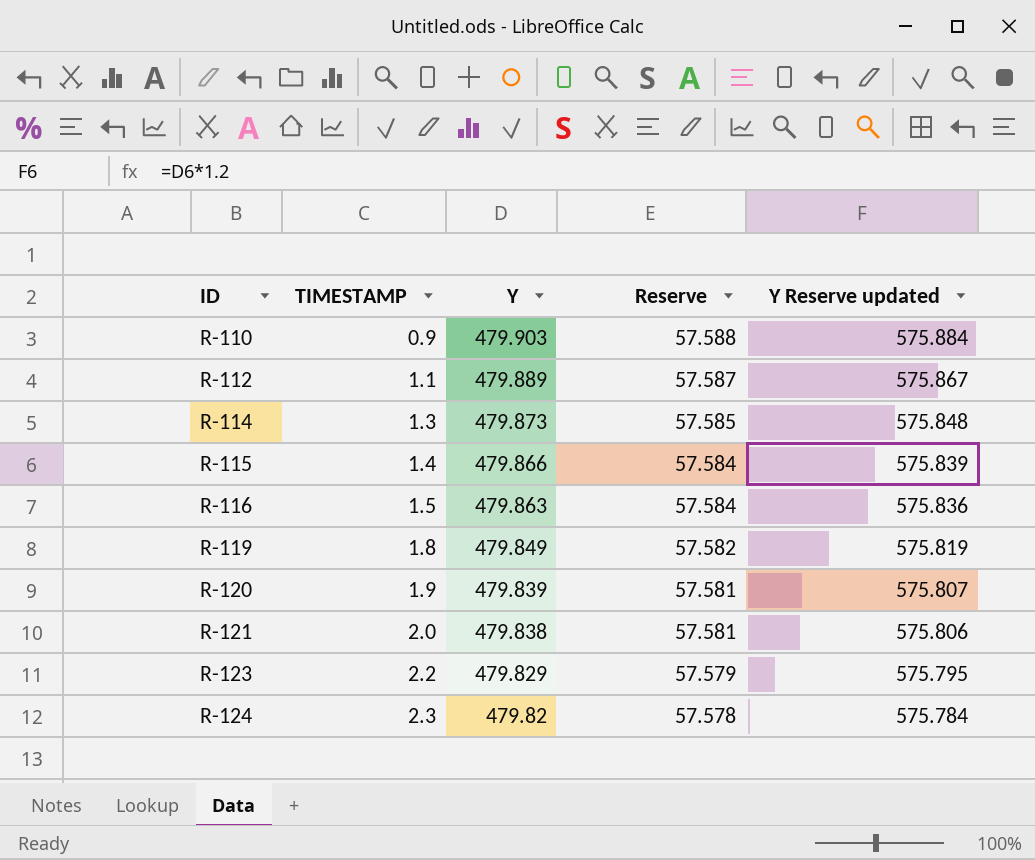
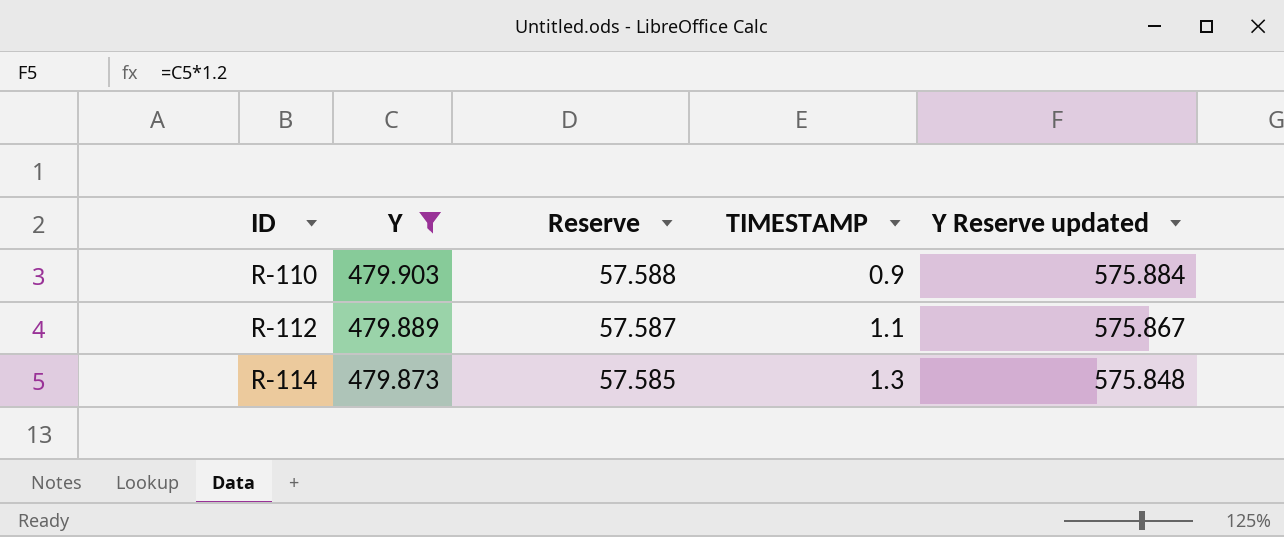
filter: none -> Y >= 479.873
column TIMESTAMP | position: 2 -> 4

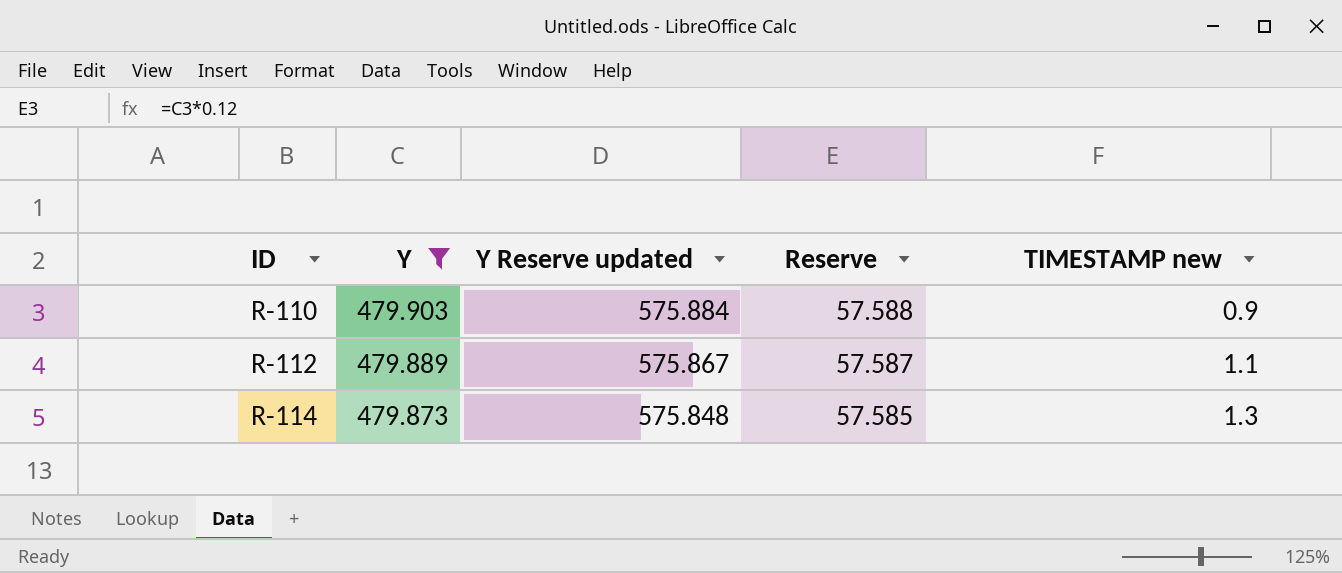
column Y Reserve updated | position: 5 -> 3
column name: TIMESTAMP -> TIMESTAMP new

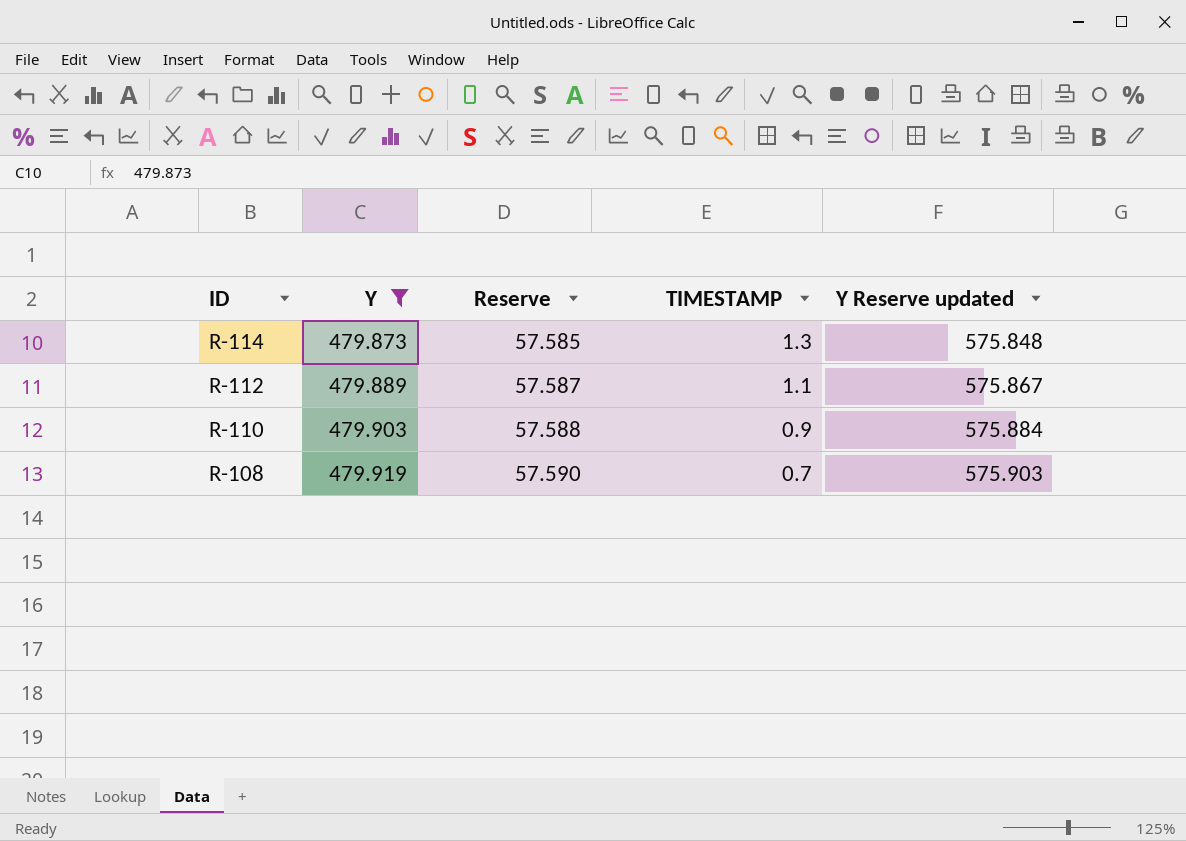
row order: ID ascending -> ID descending
column name: TIMESTAMP new -> TIMESTAMP
column Y Reserve updated | position: 3 -> 5
row R-108: none -> 479.919 | 57.590 | 0.7 | 575.903

